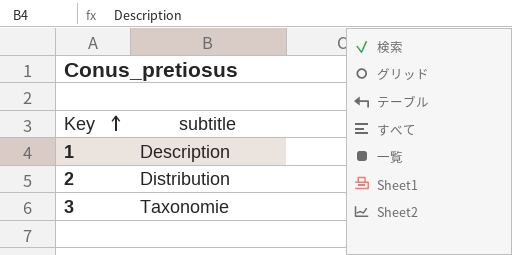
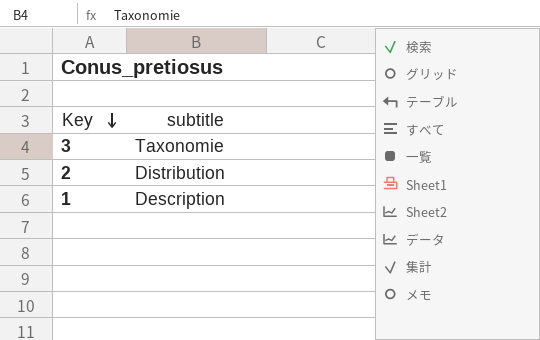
row order: Key ascending -> Key descending

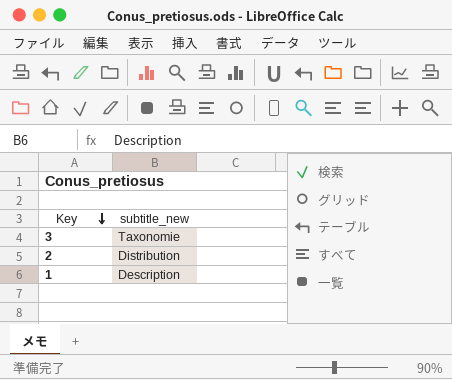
column name: subtitle -> subtitle_new

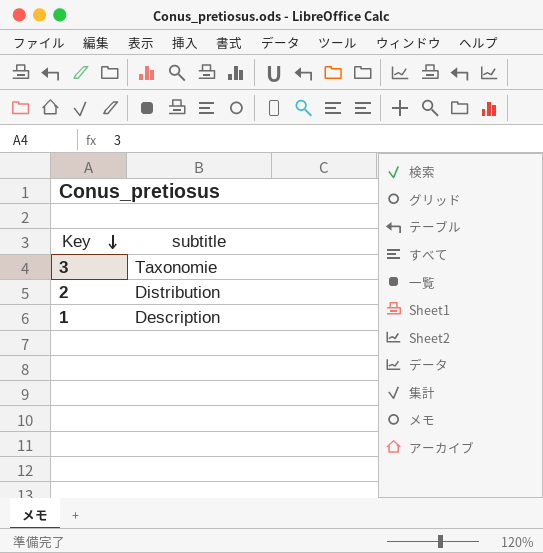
column name: subtitle_new -> subtitle

